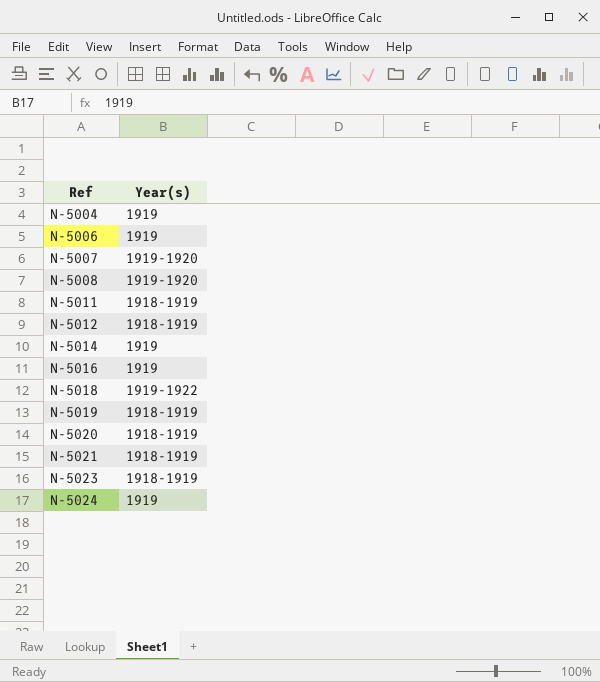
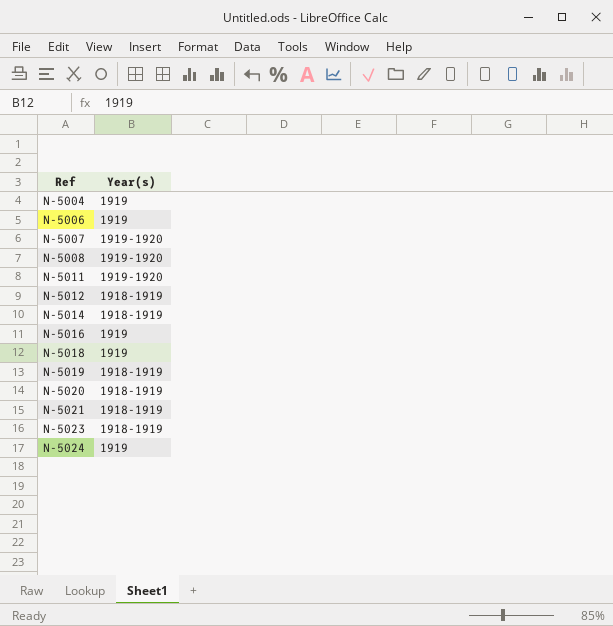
N-5011 | Year(s): 1918-1919 -> 1919-1920
N-5014 | Year(s): 1919 -> 1918-1919
N-5018 | Year(s): 1919-1922 -> 1919

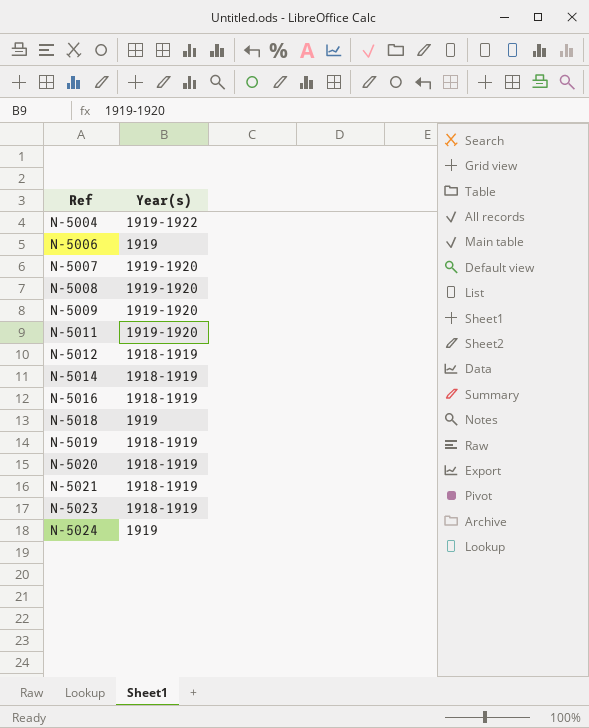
N-5004 | Year(s): 1919 -> 1919-1922
row N-5009: none -> 1919-1920
N-5016 | Year(s): 1919 -> 1918-1919

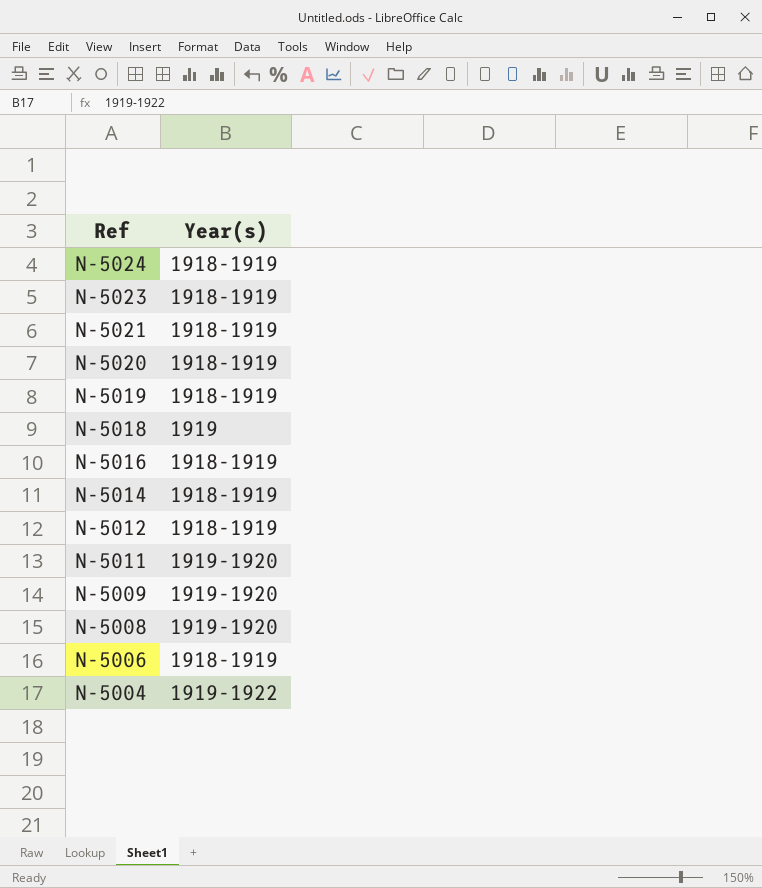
row order: Ref ascending -> Ref descending
row N-5007: 1919-1920 -> none
N-5024 | Year(s): 1919 -> 1918-1919
N-5006 | Year(s): 1919 -> 1918-1919

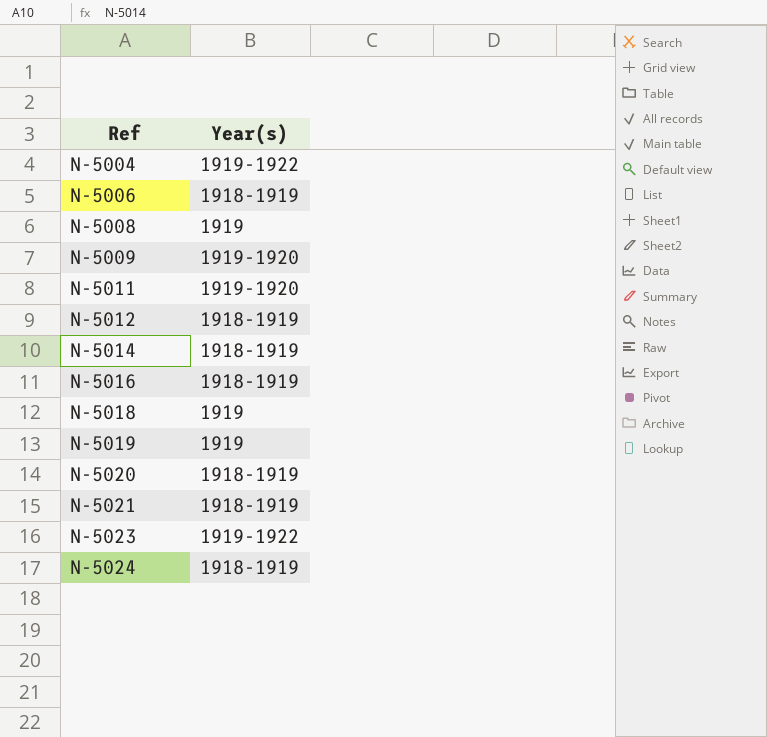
row order: Ref descending -> Ref ascending
N-5008 | Year(s): 1919-1920 -> 1919
N-5019 | Year(s): 1918-1919 -> 1919
N-5023 | Year(s): 1918-1919 -> 1919-1922

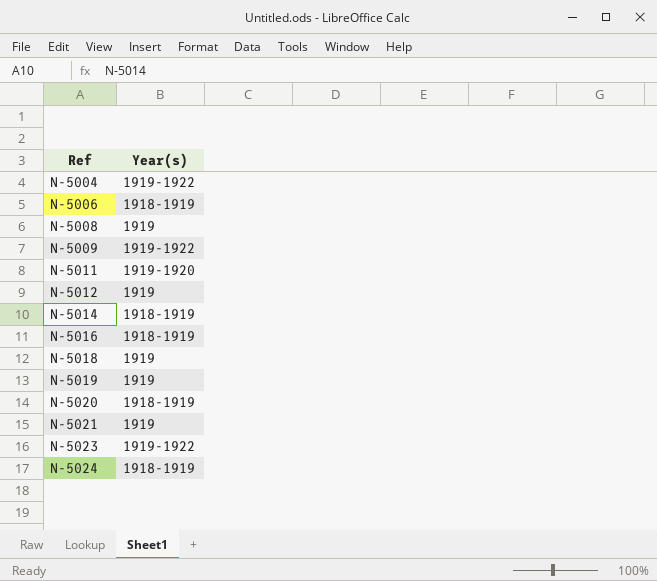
N-5009 | Year(s): 1919-1920 -> 1919-1922
N-5012 | Year(s): 1918-1919 -> 1919
N-5021 | Year(s): 1918-1919 -> 1919

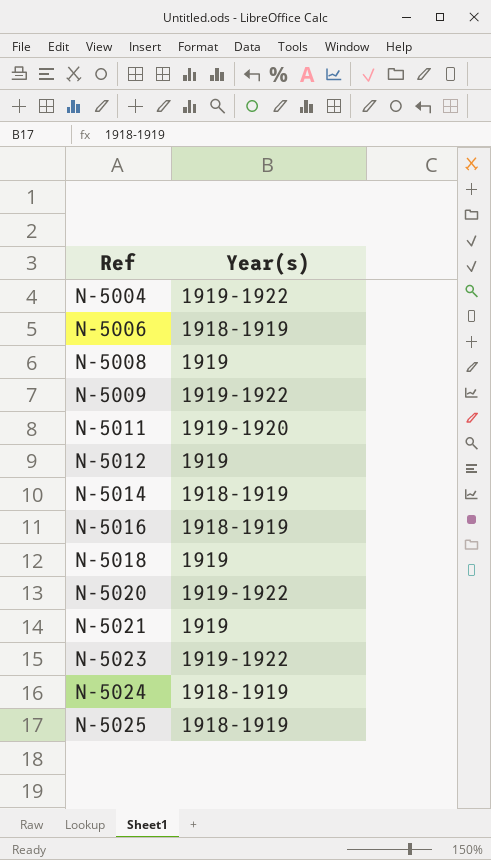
row N-5019: 1919 -> none
N-5020 | Year(s): 1918-1919 -> 1919-1922
row N-5025: none -> 1918-1919

